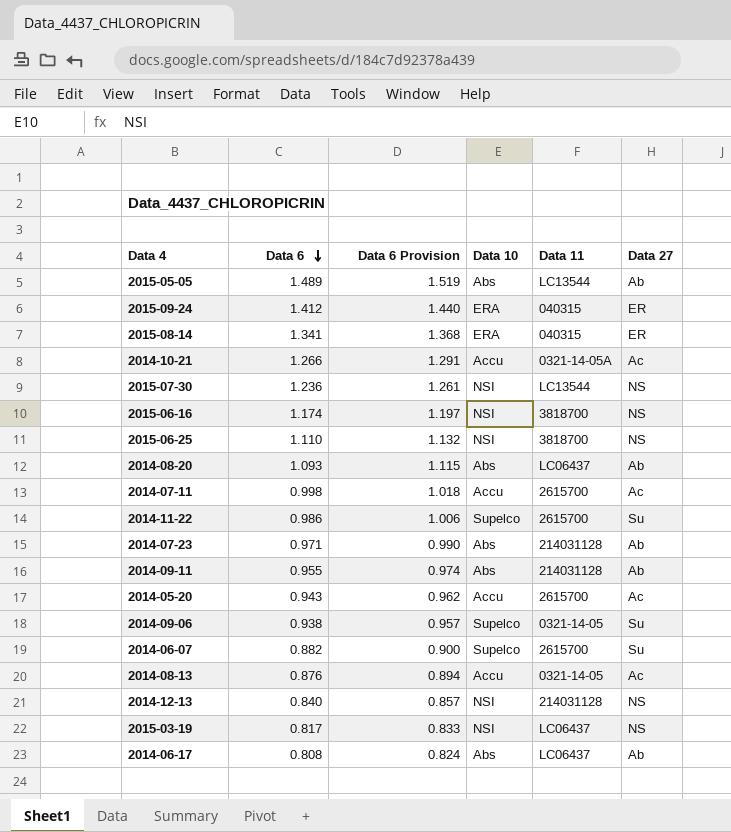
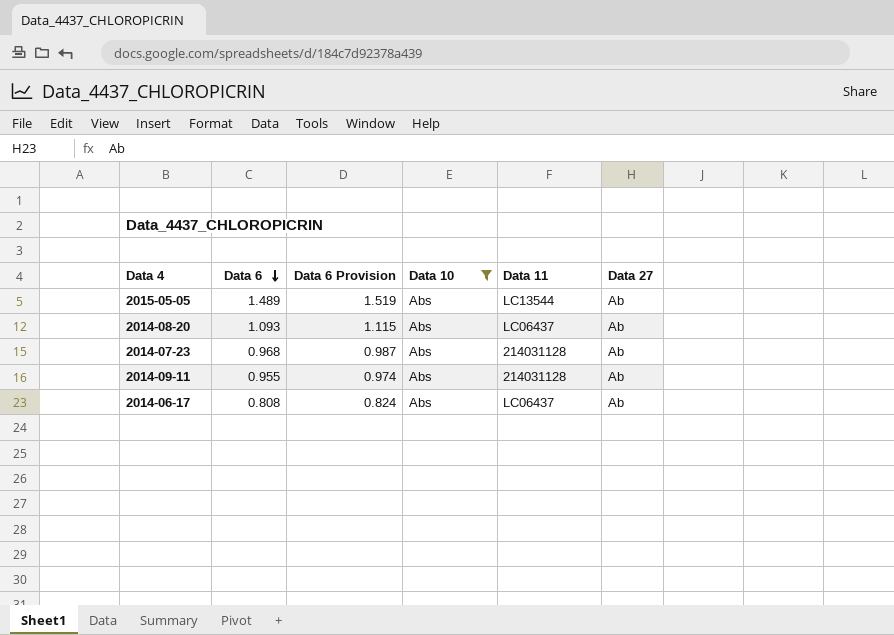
filter: none -> Data 10 = Abs
2014-07-23 | Data 6: 0.971 -> 0.968
2014-07-23 | Data 6 Provision: 0.990 -> 0.987

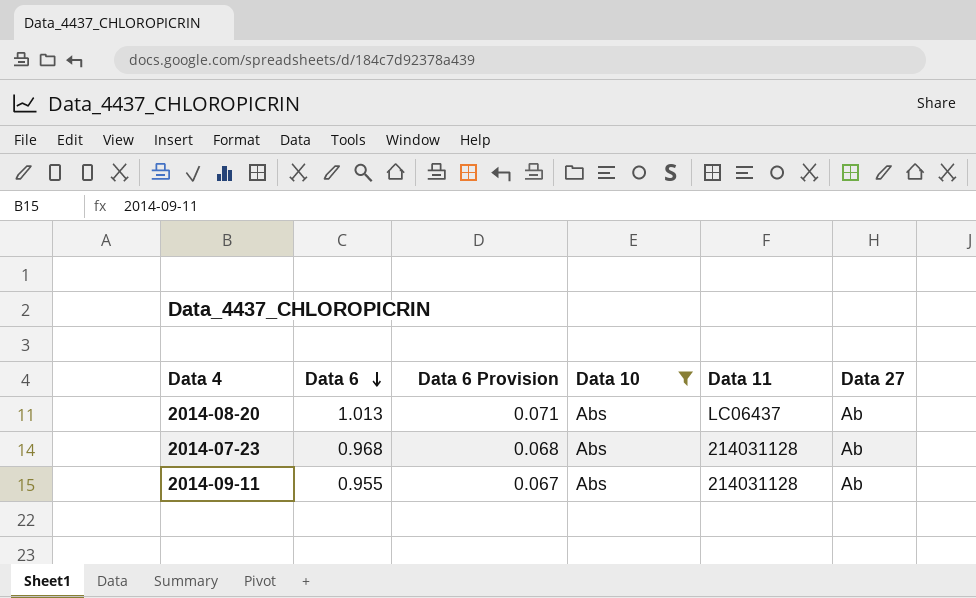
column Data 6 Provision | formula: [Data 6] * 1.02 -> [Data 6] * 0.07
row 2015-05-05: 1.489 | 1.519 | Abs | LC13544 | Ab -> none
row 2014-06-17: 0.808 | 0.824 | Abs | LC06437 | Ab -> none
2014-08-20 | Data 6: 1.093 -> 1.013

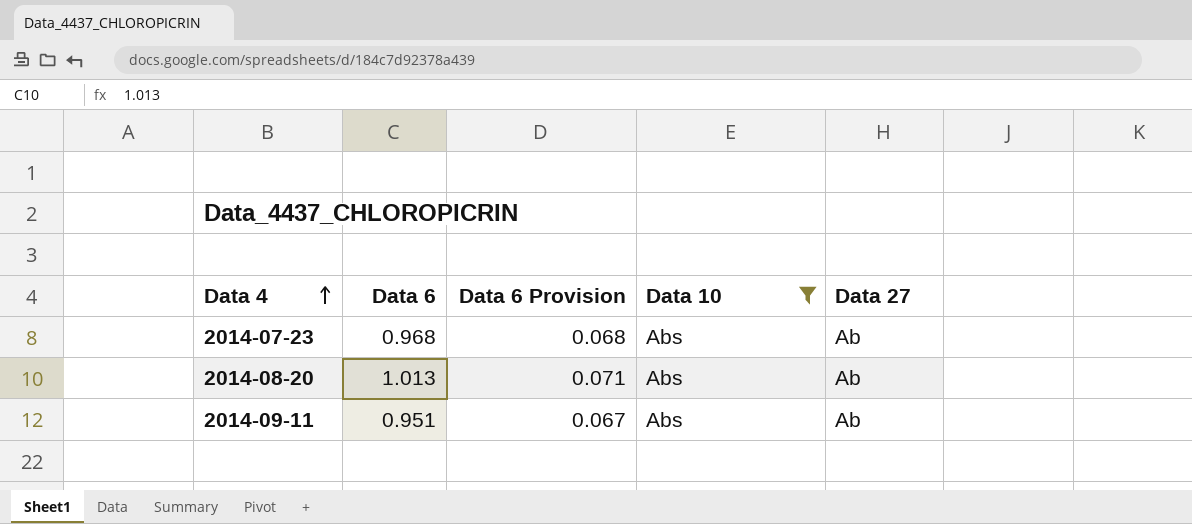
row order: Data 6 descending -> Data 4 ascending
column Data 11 | position: 5 -> none
2014-09-11 | Data 6: 0.955 -> 0.951

